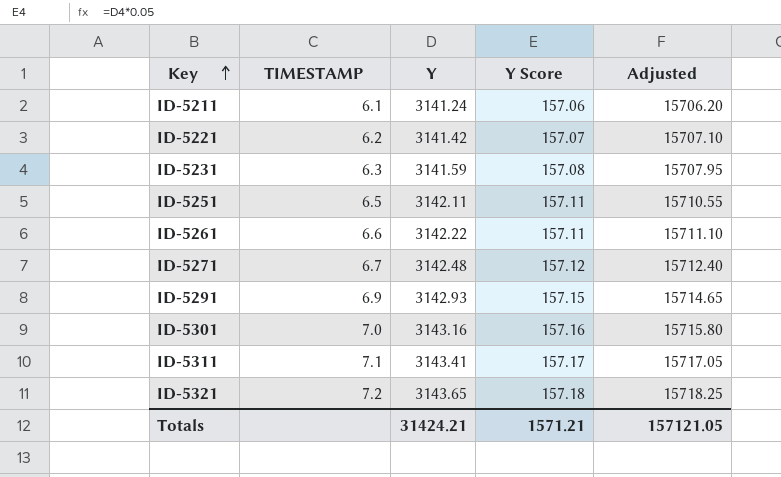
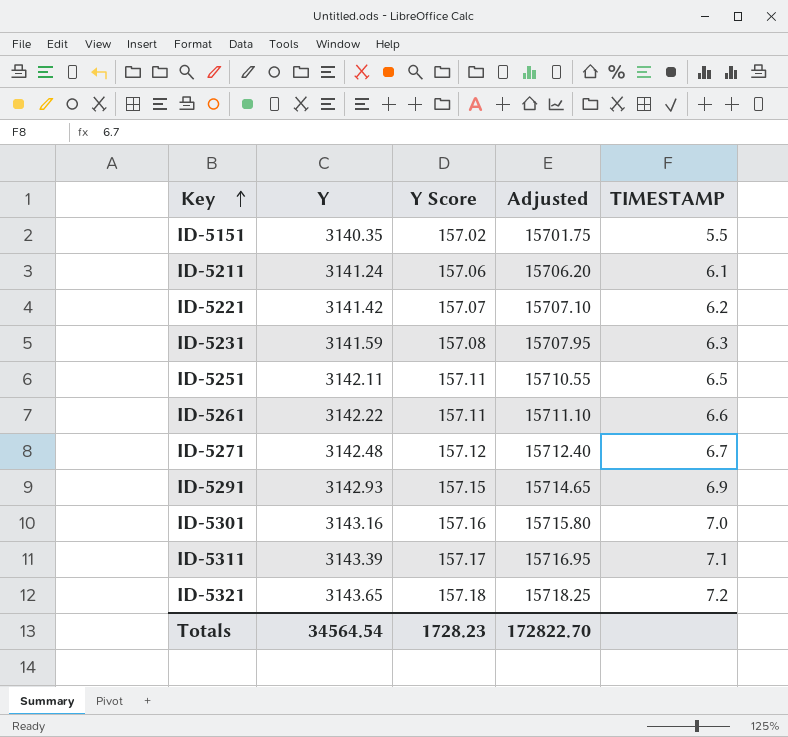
column TIMESTAMP | position: 2 -> 5
row ID-5151: none -> 3140.35 | 157.02 | 15701.75 | 5.5
ID-5311 | Y: 3143.41 -> 3143.39
ID-5311 | Adjusted: 15717.05 -> 15716.95
Totals | Y: 31424.21 -> 34564.54
Totals | Y Score: 1571.21 -> 1728.23
Totals | Adjusted: 157121.05 -> 172822.70

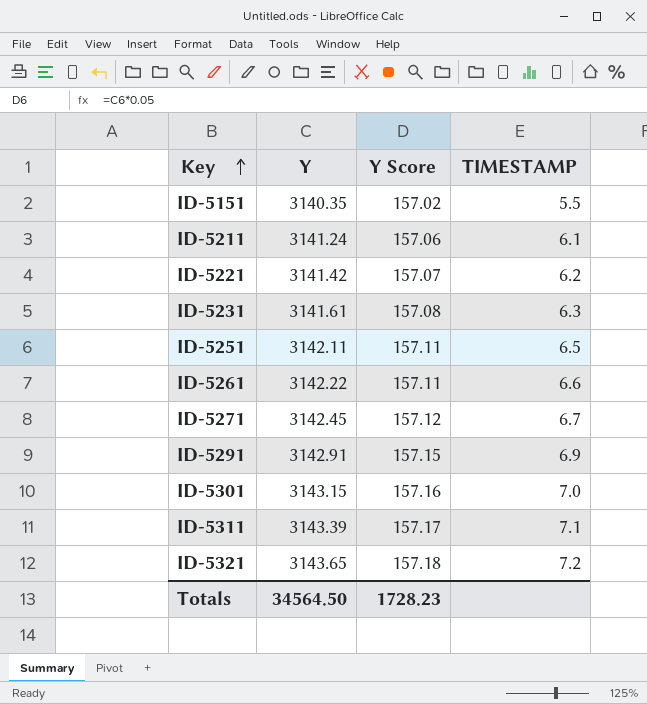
column Adjusted | formula: [Y] * 5 -> none
ID-5231 | Y: 3141.59 -> 3141.61
ID-5271 | Y: 3142.48 -> 3142.45
ID-5291 | Y: 3142.93 -> 3142.91
ID-5301 | Y: 3143.16 -> 3143.15
Totals | Y: 34564.54 -> 34564.50

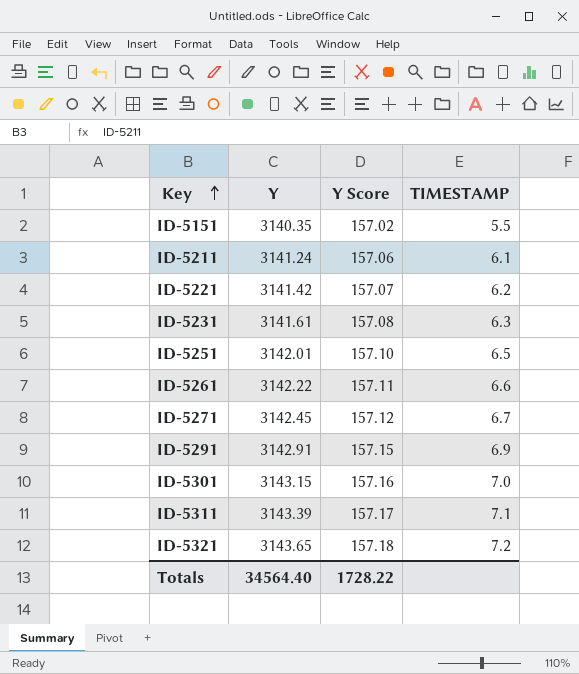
ID-5251 | Y: 3142.11 -> 3142.01
ID-5251 | Y Score: 157.11 -> 157.10
Totals | Y: 34564.50 -> 34564.40
Totals | Y Score: 1728.23 -> 1728.22

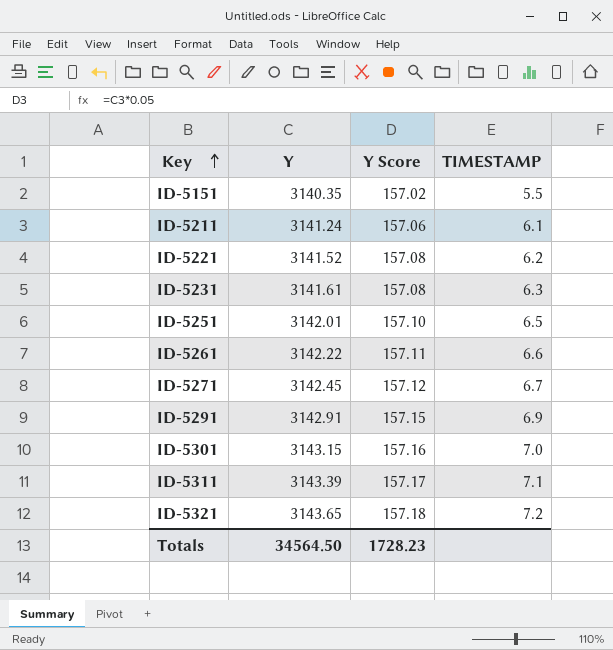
ID-5221 | Y: 3141.42 -> 3141.52
ID-5221 | Y Score: 157.07 -> 157.08
Totals | Y: 34564.40 -> 34564.50
Totals | Y Score: 1728.22 -> 1728.23

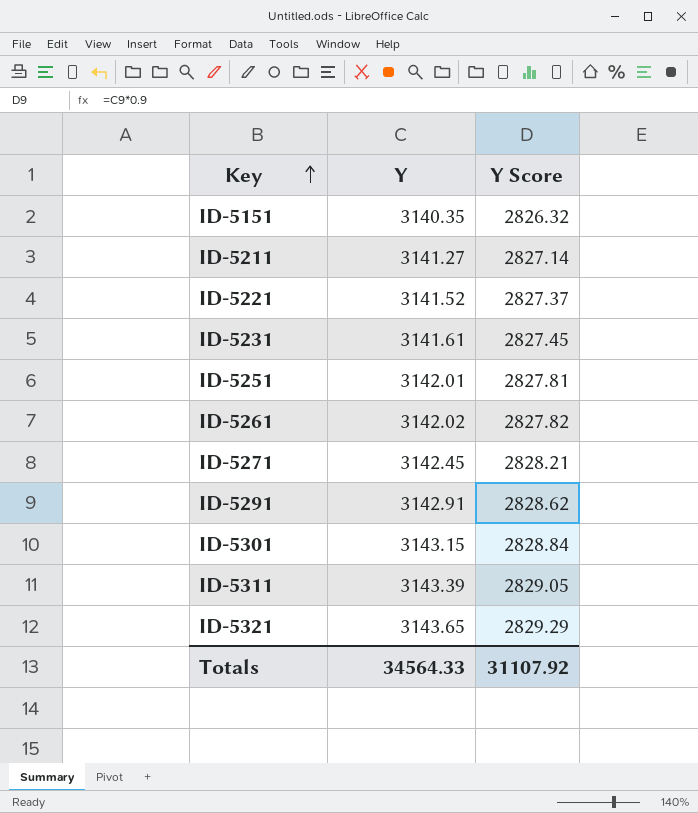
column TIMESTAMP | position: 4 -> none
column Y Score | formula: [Y] * 0.05 -> [Y] * 0.9
ID-5211 | Y: 3141.24 -> 3141.27
ID-5261 | Y: 3142.22 -> 3142.02
Totals | Y: 34564.50 -> 34564.33
Totals | Y Score: 1728.23 -> 31107.92

